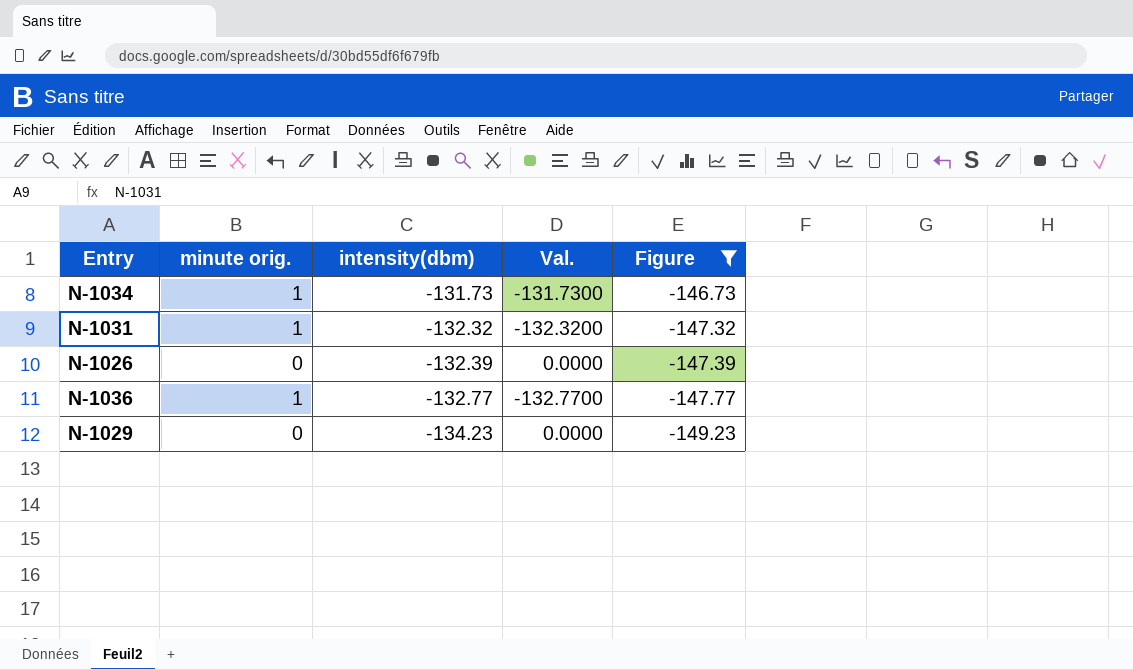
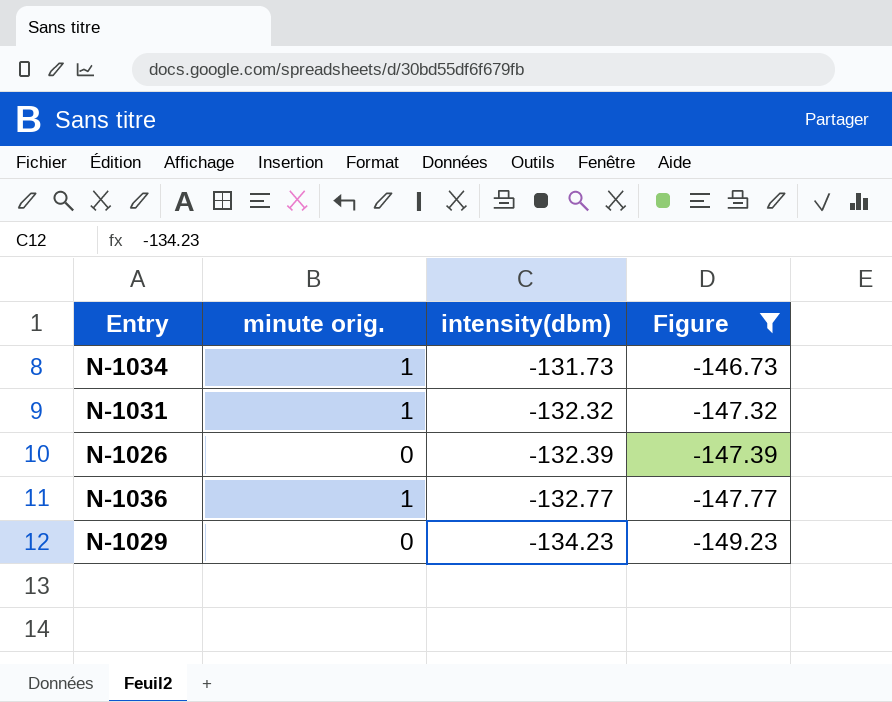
column Val. | formula: [minute orig.] * [intensity(dbm)] -> none

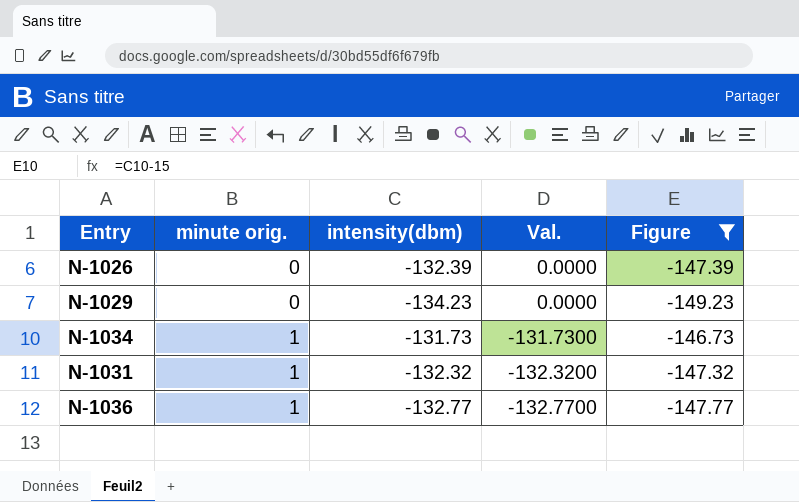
row order: intensity(dbm) descending -> minute orig. ascending
column Val. | formula: none -> [minute orig.] * [intensity(dbm)]

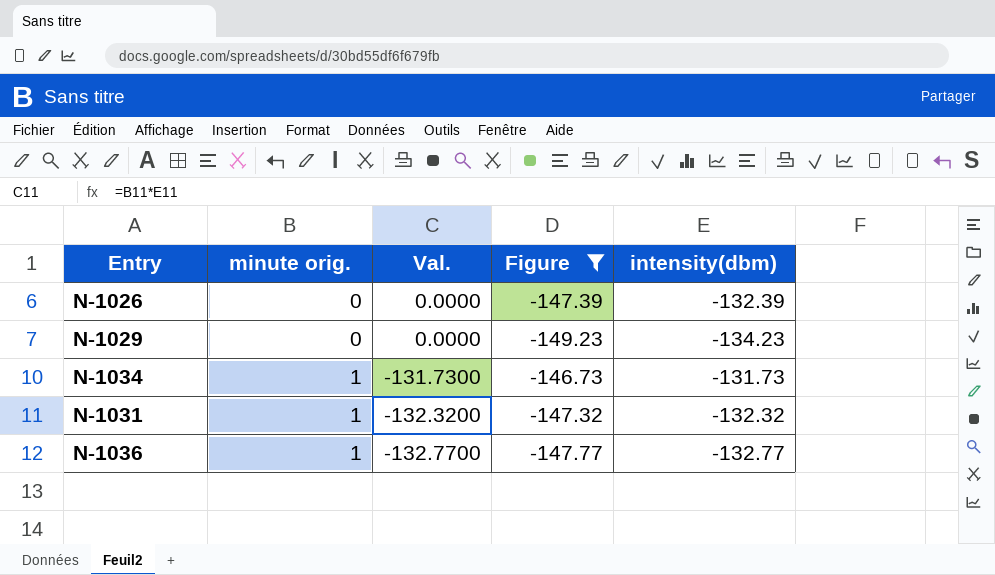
column intensity(dbm) | position: 3 -> 5

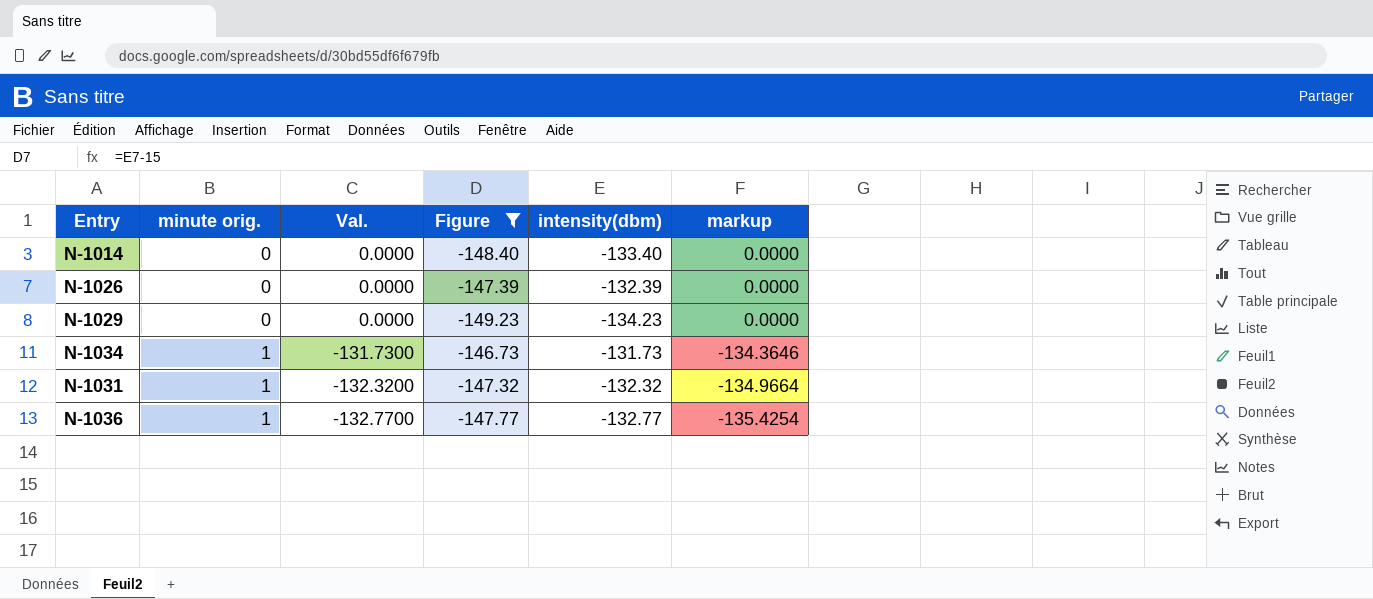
column markup | formula: none -> [Val.] * 1.02
row N-1014: none -> 0 | 0.0000 | -148.40 | -133.40 | 0.0000

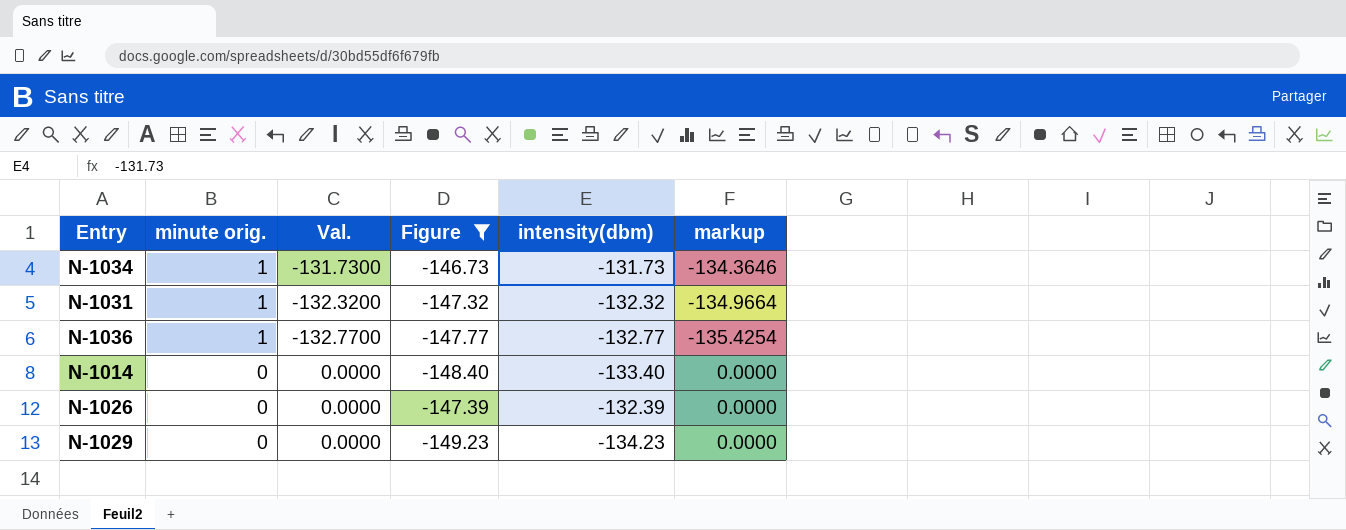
row order: minute orig. ascending -> minute orig. descending

